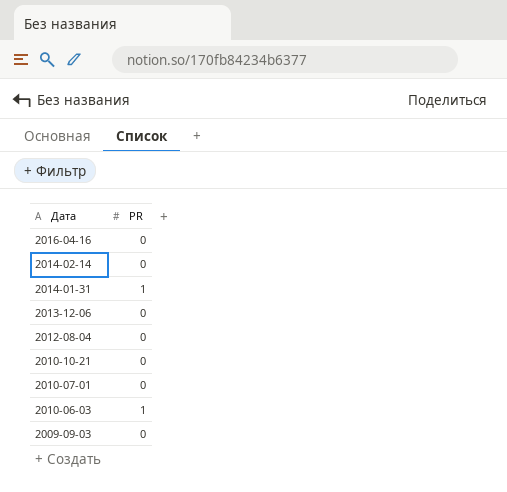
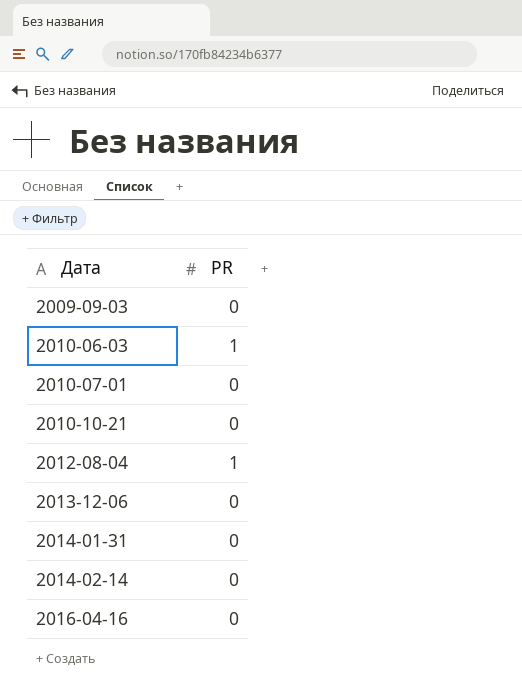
row order: Дата descending -> Дата ascending
2012-08-04 | PR: 0 -> 1
2014-01-31 | PR: 1 -> 0

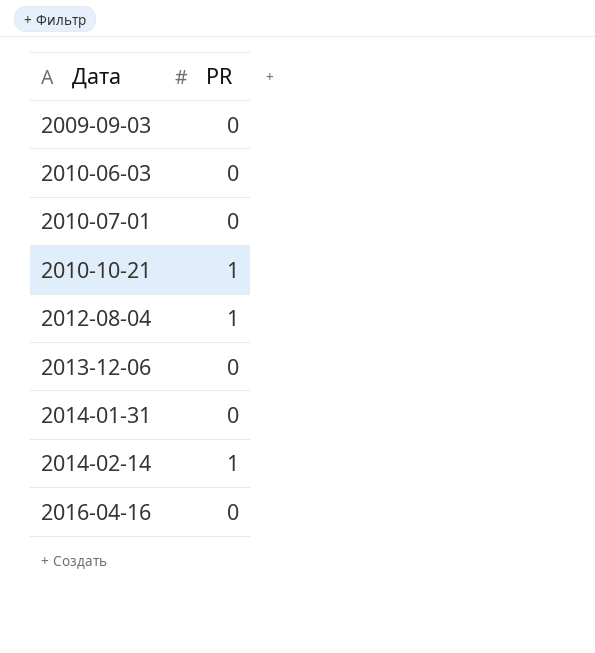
2010-06-03 | PR: 1 -> 0
2010-10-21 | PR: 0 -> 1
2014-02-14 | PR: 0 -> 1

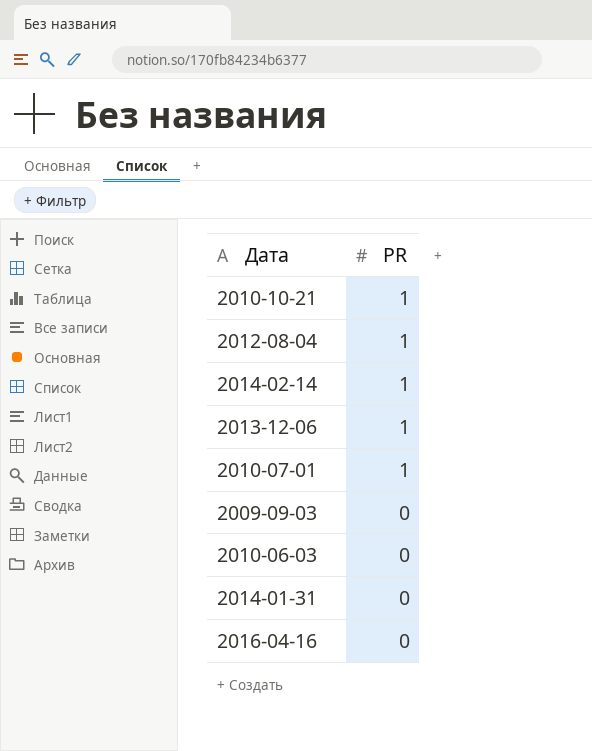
row order: Дата ascending -> PR descending
2013-12-06 | PR: 0 -> 1
2010-07-01 | PR: 0 -> 1

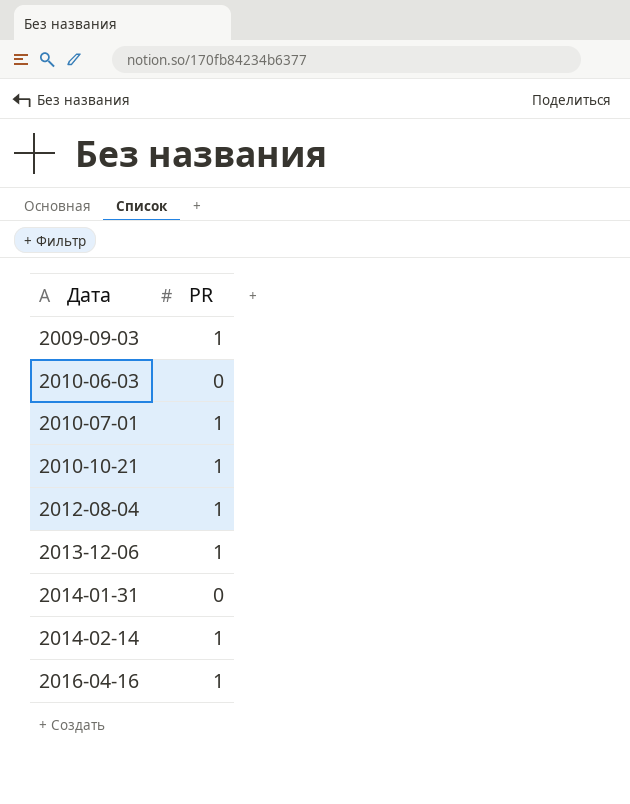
row order: PR descending -> Дата ascending
2009-09-03 | PR: 0 -> 1
2016-04-16 | PR: 0 -> 1

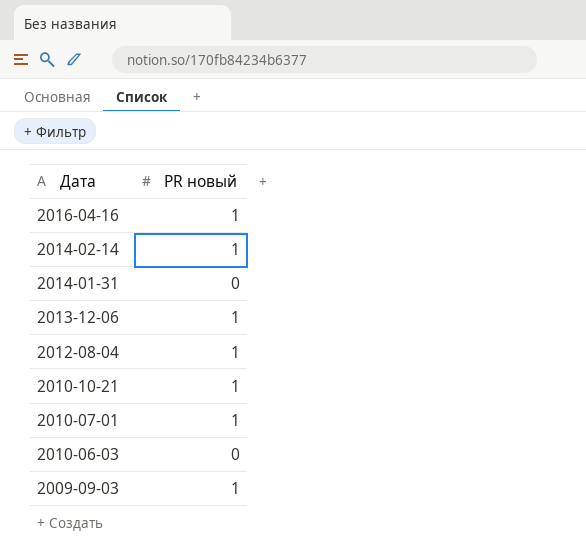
row order: Дата ascending -> Дата descending
column name: PR -> PR новый

